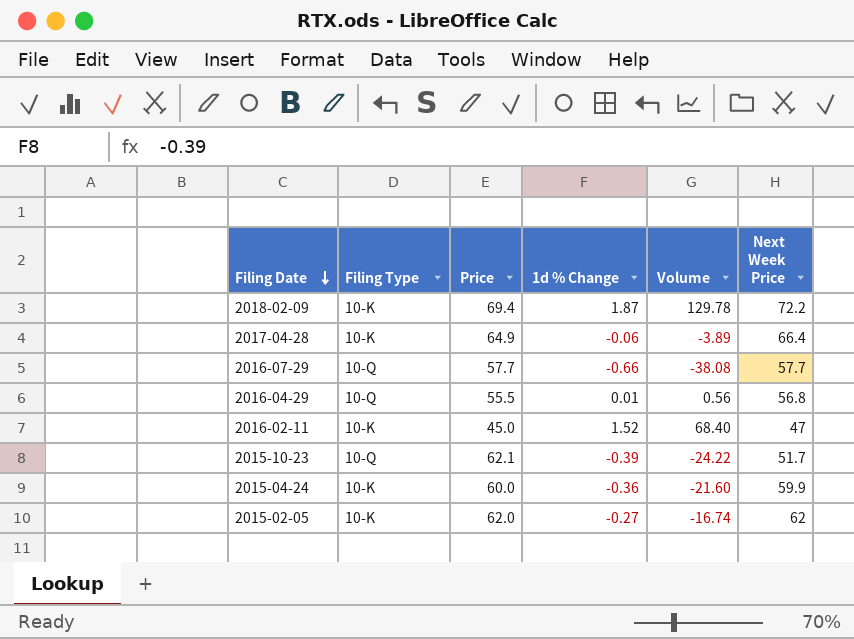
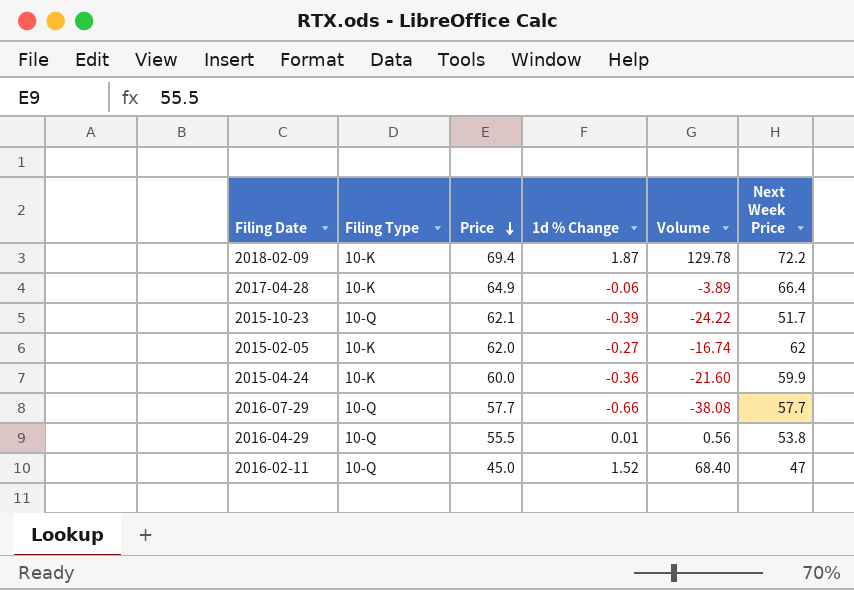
row order: Filing Date descending -> Price descending
2016-04-29 | Next Week Price: 56.8 -> 53.8
2016-02-11 | Filing Type: 10-K -> 10-Q

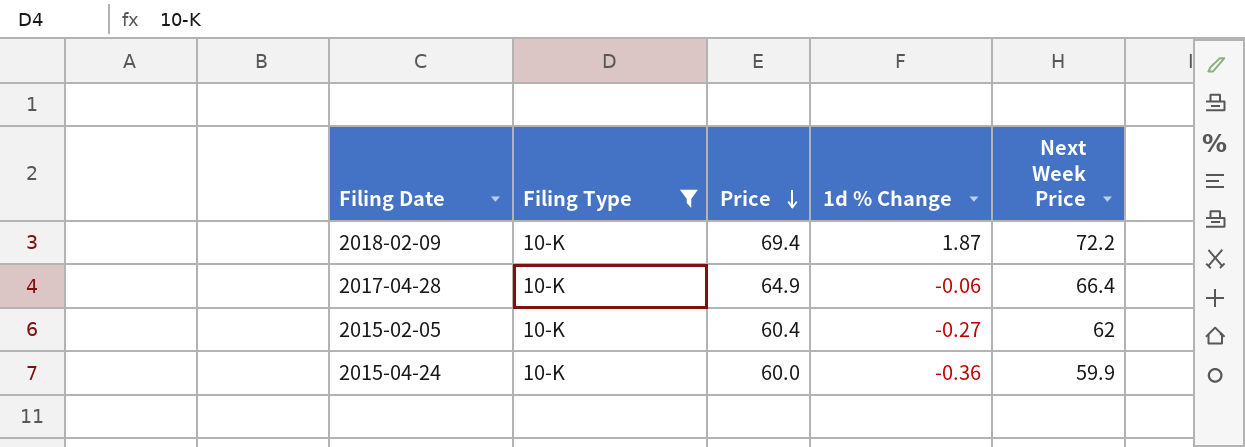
filter: none -> Filing Type = 10-K
column Volume | formula: [Price] * [1d % Change] -> none
2015-02-05 | Price: 62.0 -> 60.4

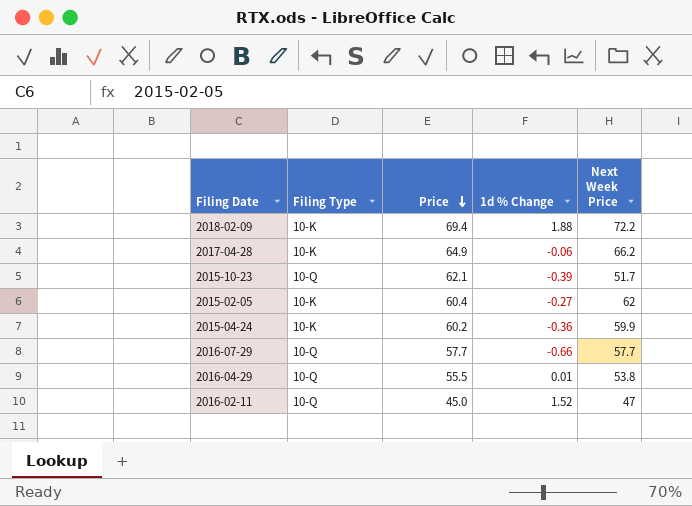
filter: Filing Type = 10-K -> none
2018-02-09 | 1d % Change: 1.87 -> 1.88
2017-04-28 | Next Week Price: 66.4 -> 66.2
2015-04-24 | Price: 60.0 -> 60.2

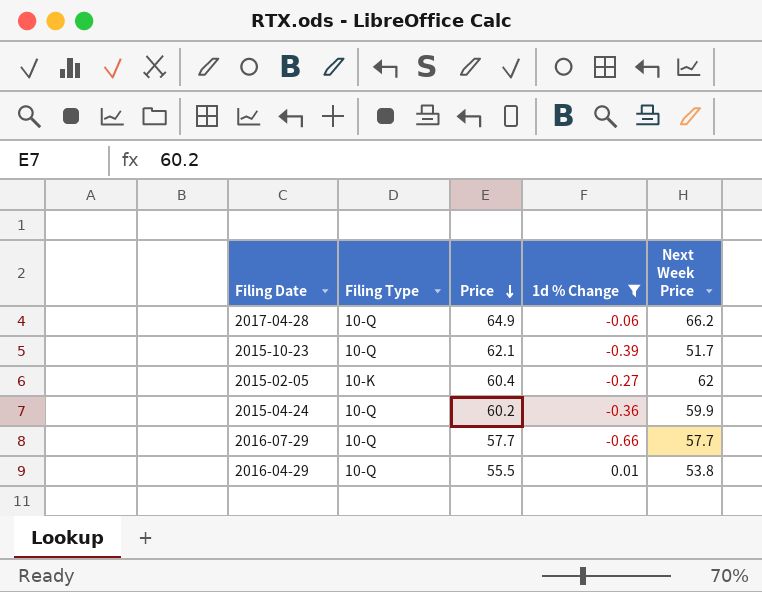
filter: none -> 1d % Change <= 0.01
2017-04-28 | Filing Type: 10-K -> 10-Q
2015-04-24 | Filing Type: 10-K -> 10-Q

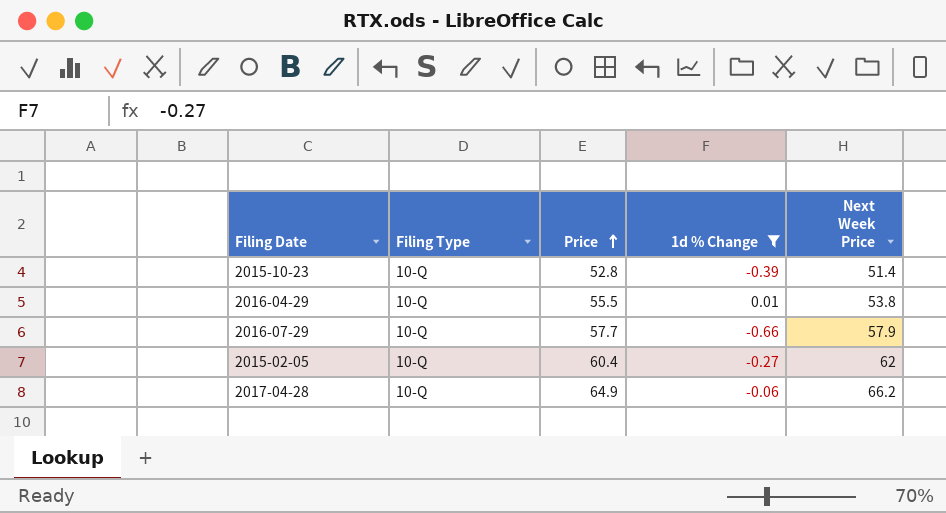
row order: Price descending -> Price ascending
row 2015-04-24: 10-Q | 60.2 | -0.36 | 59.9 -> none
2015-10-23 | Price: 62.1 -> 52.8
2015-10-23 | Next Week Price: 51.7 -> 51.4
2016-07-29 | Next Week Price: 57.7 -> 57.9
2015-02-05 | Filing Type: 10-K -> 10-Q

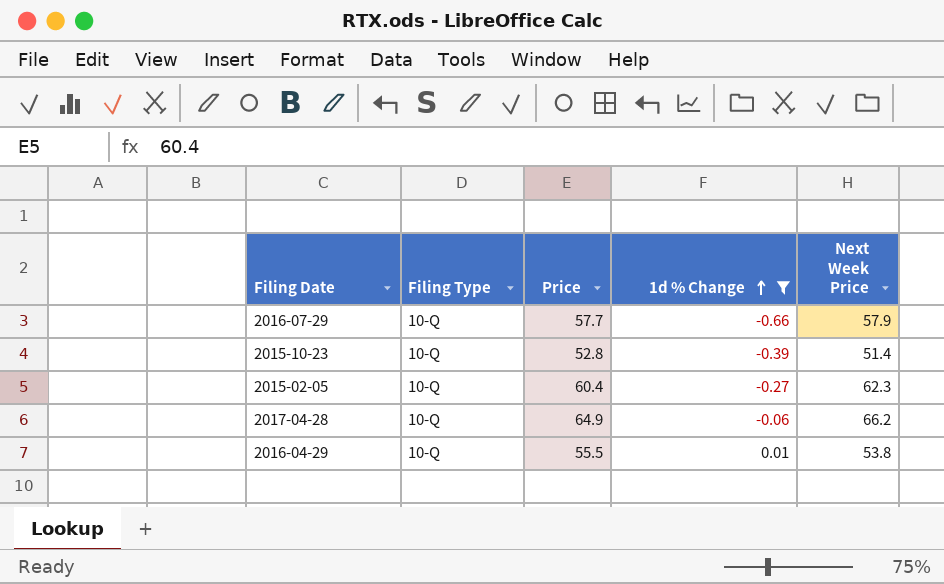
row order: Price ascending -> 1d % Change ascending
2015-02-05 | Next Week Price: 62 -> 62.3

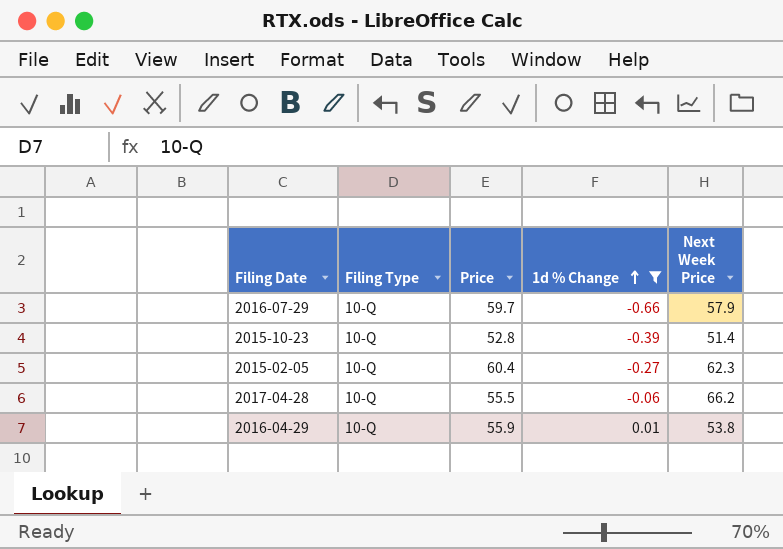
2016-07-29 | Price: 57.7 -> 59.7
2017-04-28 | Price: 64.9 -> 55.5
2016-04-29 | Price: 55.5 -> 55.9

